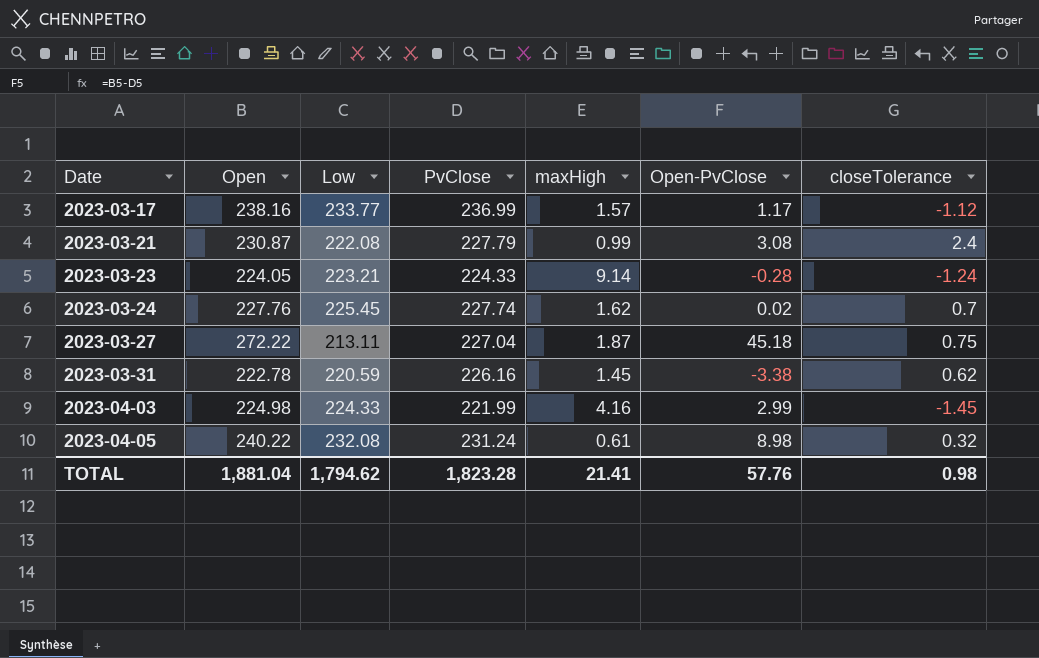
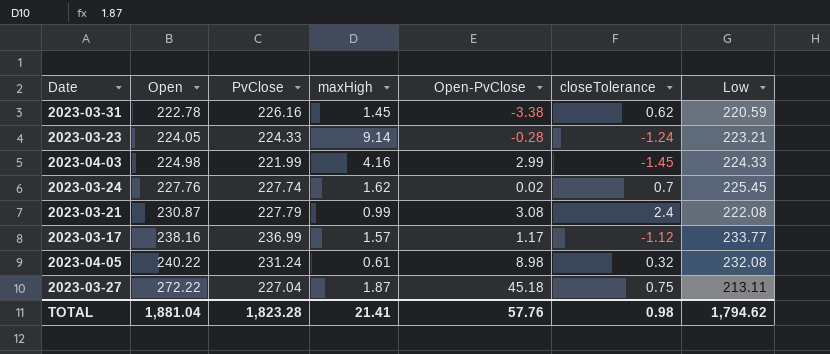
row order: Date ascending -> Open ascending
column Low | position: 3 -> 7

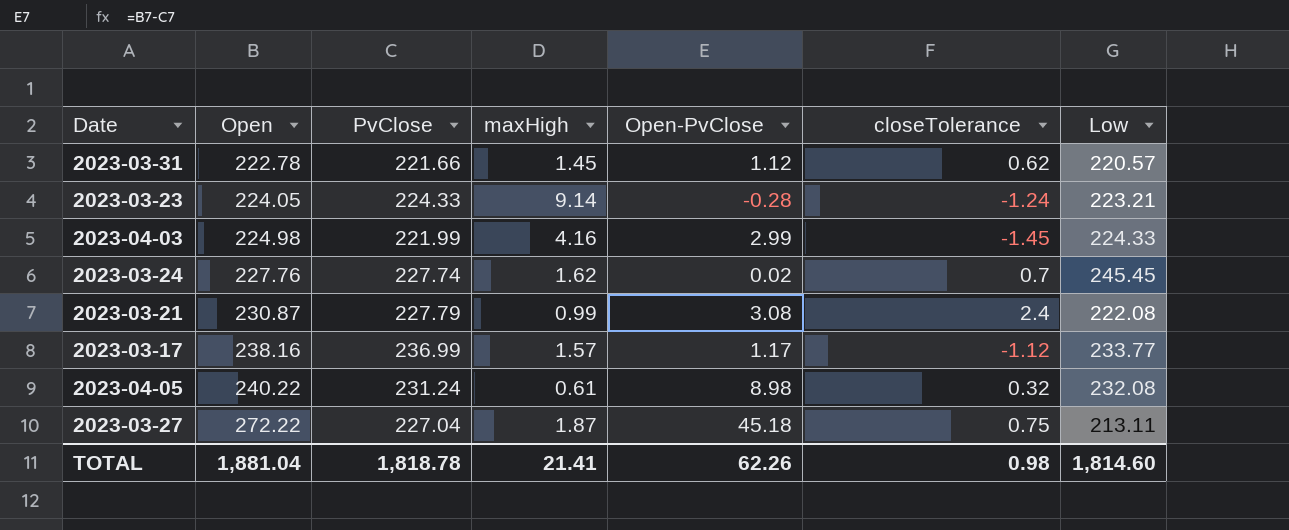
2023-03-31 | PvClose: 226.16 -> 221.66
2023-03-31 | Open-PvClose: -3.38 -> 1.12
2023-03-31 | Low: 220.59 -> 220.57
2023-03-24 | Low: 225.45 -> 245.45
TOTAL | PvClose: 1,823.28 -> 1,818.78
TOTAL | Open-PvClose: 57.76 -> 62.26
TOTAL | Low: 1,794.62 -> 1,814.60

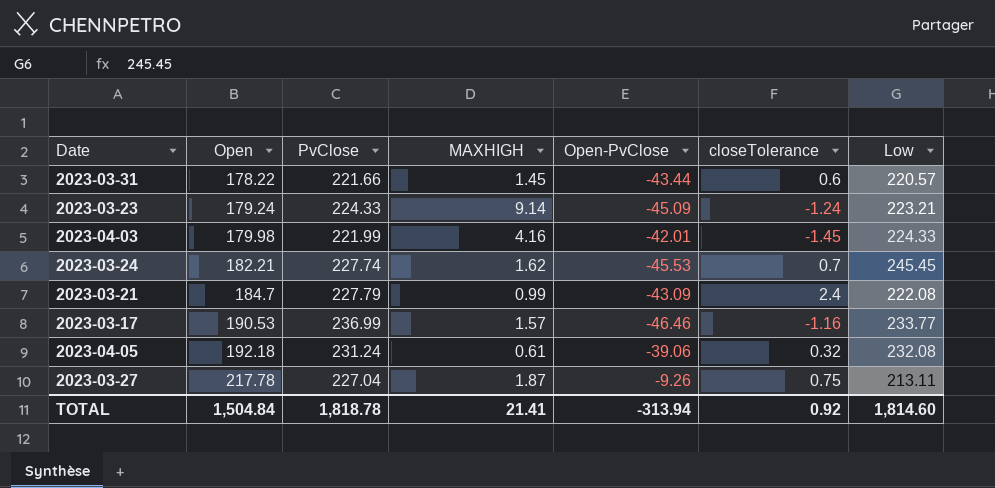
column name: maxHigh -> MAXHIGH
2023-03-31 | Open: 222.78 -> 178.22
2023-03-31 | Open-PvClose: 1.12 -> -43.44
2023-03-31 | closeTolerance: 0.62 -> 0.6
2023-03-23 | Open: 224.05 -> 179.24
2023-03-23 | Open-PvClose: -0.28 -> -45.09
2023-04-03 | Open: 224.98 -> 179.98
2023-04-03 | Open-PvClose: 2.99 -> -42.01
2023-03-24 | Open: 227.76 -> 182.21
2023-03-24 | Open-PvClose: 0.02 -> -45.53
2023-03-21 | Open: 230.87 -> 184.7
2023-03-21 | Open-PvClose: 3.08 -> -43.09
2023-03-17 | Open: 238.16 -> 190.53
2023-03-17 | Open-PvClose: 1.17 -> -46.46
2023-03-17 | closeTolerance: -1.12 -> -1.16
2023-04-05 | Open: 240.22 -> 192.18
2023-04-05 | Open-PvClose: 8.98 -> -39.06
2023-03-27 | Open: 272.22 -> 217.78
2023-03-27 | Open-PvClose: 45.18 -> -9.26
TOTAL | Open: 1,881.04 -> 1,504.84
TOTAL | Open-PvClose: 62.26 -> -313.94
TOTAL | closeTolerance: 0.98 -> 0.92

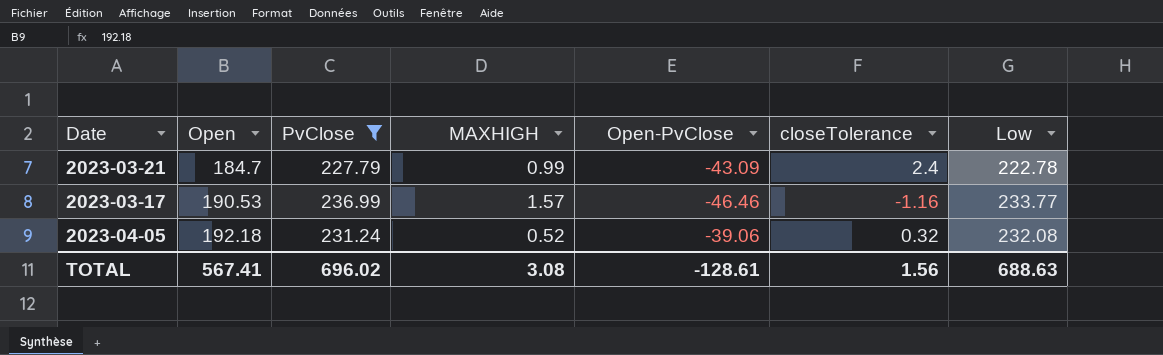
filter: none -> PvClose >= 227.79
2023-03-21 | Low: 222.08 -> 222.78
2023-04-05 | MAXHIGH: 0.61 -> 0.52
TOTAL | Open: 1,504.84 -> 567.41
TOTAL | PvClose: 1,818.78 -> 696.02
TOTAL | MAXHIGH: 21.41 -> 3.08
TOTAL | Open-PvClose: -313.94 -> -128.61
TOTAL | closeTolerance: 0.92 -> 1.56
TOTAL | Low: 1,814.60 -> 688.63

